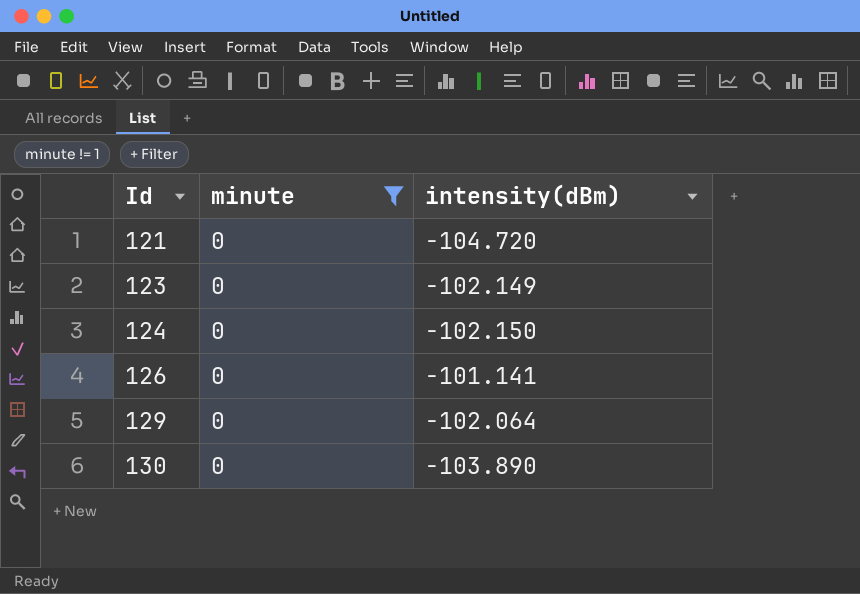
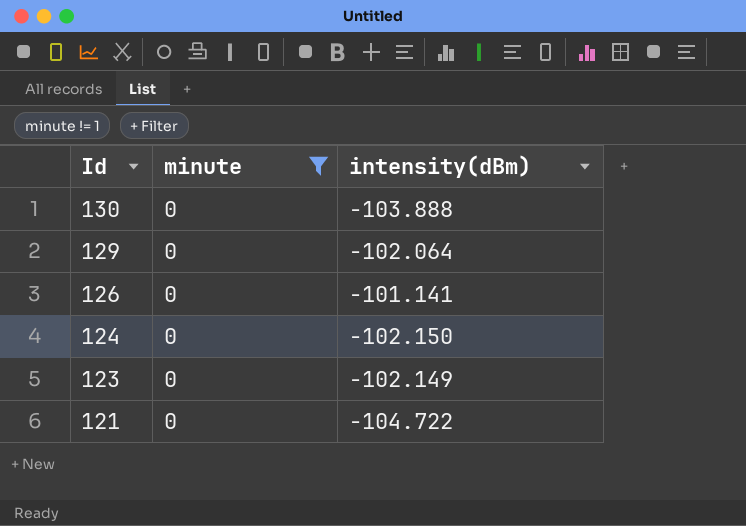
row order: Id ascending -> Id descending
130 | intensity(dBm): -103.890 -> -103.888
121 | intensity(dBm): -104.720 -> -104.722

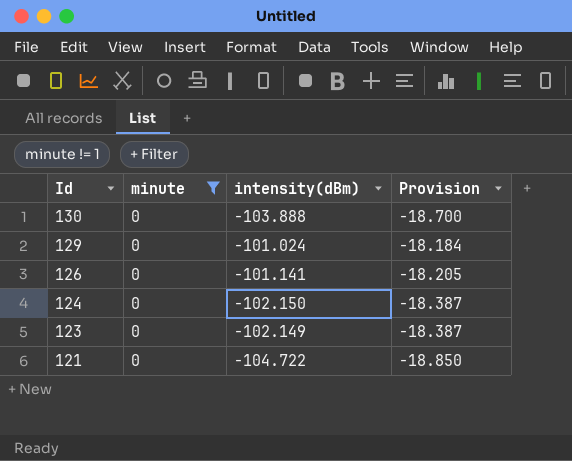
column Provision | formula: none -> [intensity(dBm)] * 0.18
129 | intensity(dBm): -102.064 -> -101.024

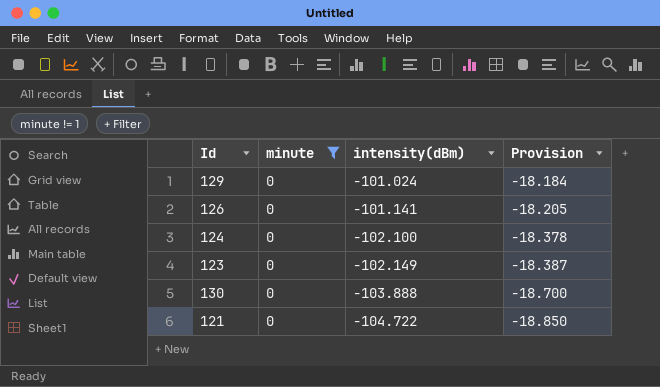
row order: Id descending -> intensity(dBm) descending
124 | intensity(dBm): -102.150 -> -102.100
124 | Provision: -18.387 -> -18.378

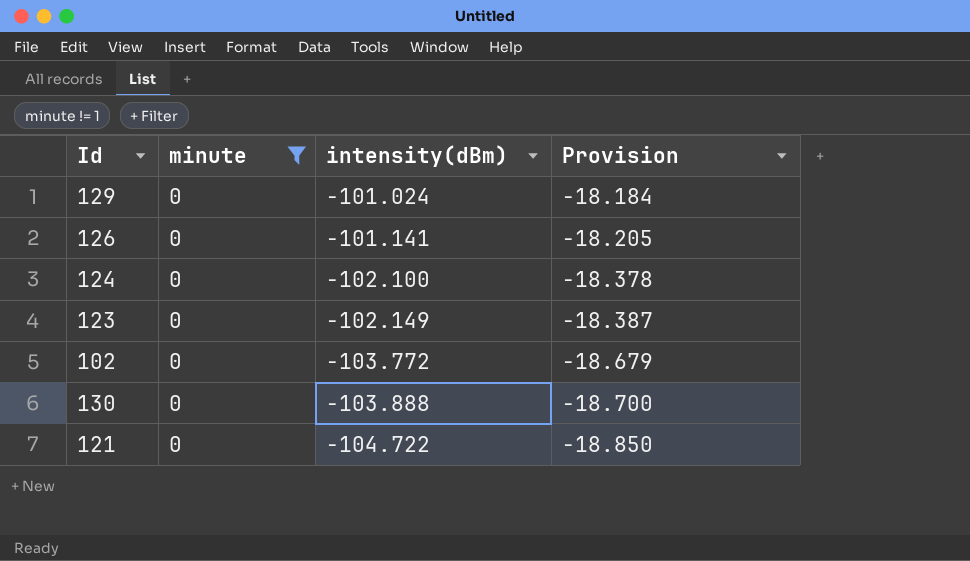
row 102: none -> 0 | -103.772 | -18.679

